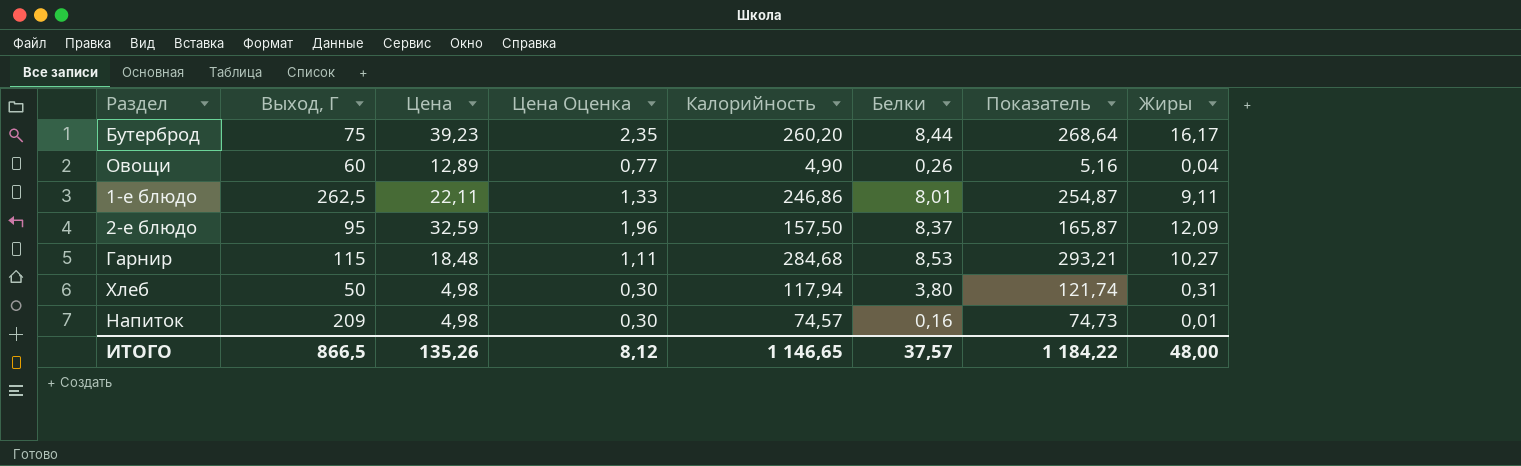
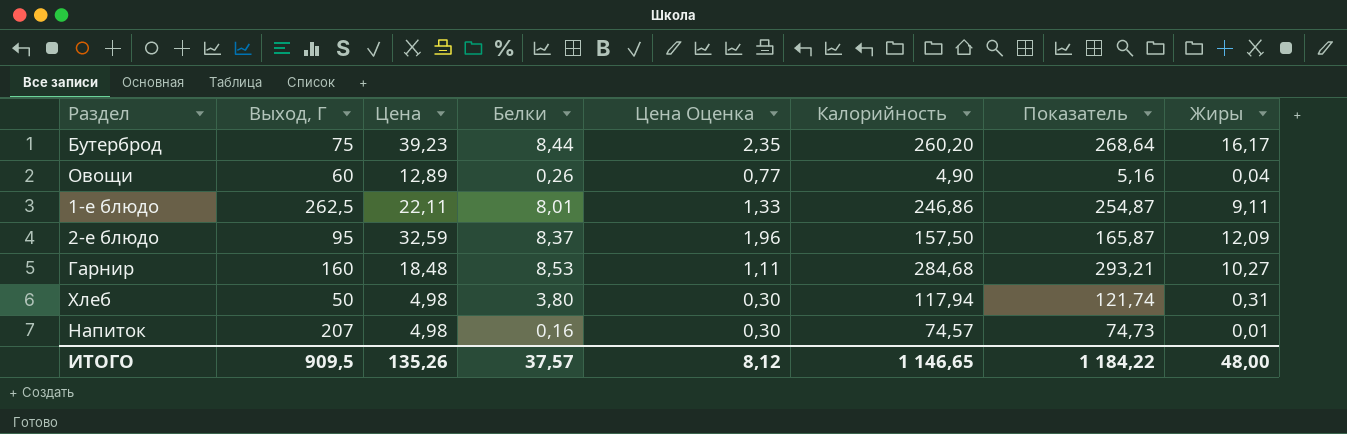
column Белки | position: 6 -> 4
Гарнир | Выход, Г: 115 -> 160
Напиток | Выход, Г: 209 -> 207
ИТОГО | Выход, Г: 866,5 -> 909,5

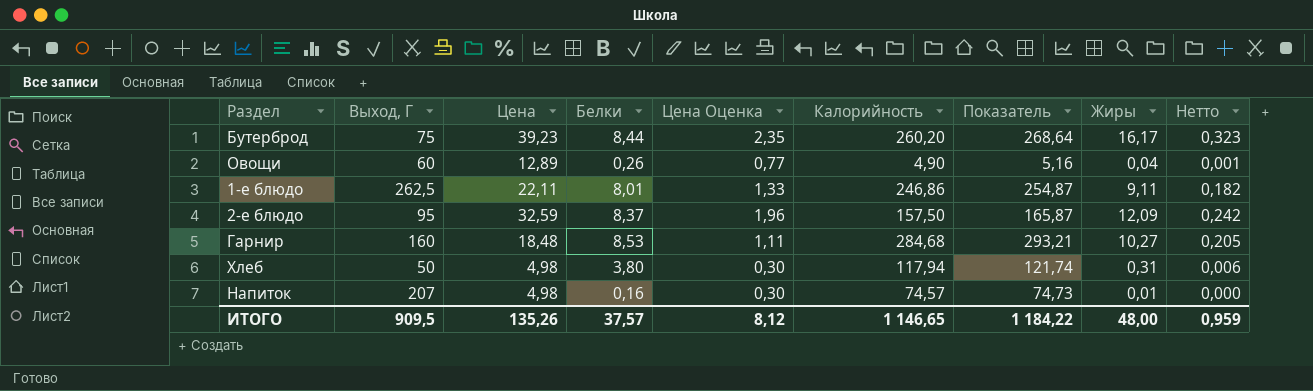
column Нетто | formula: none -> [Жиры] * 0,02

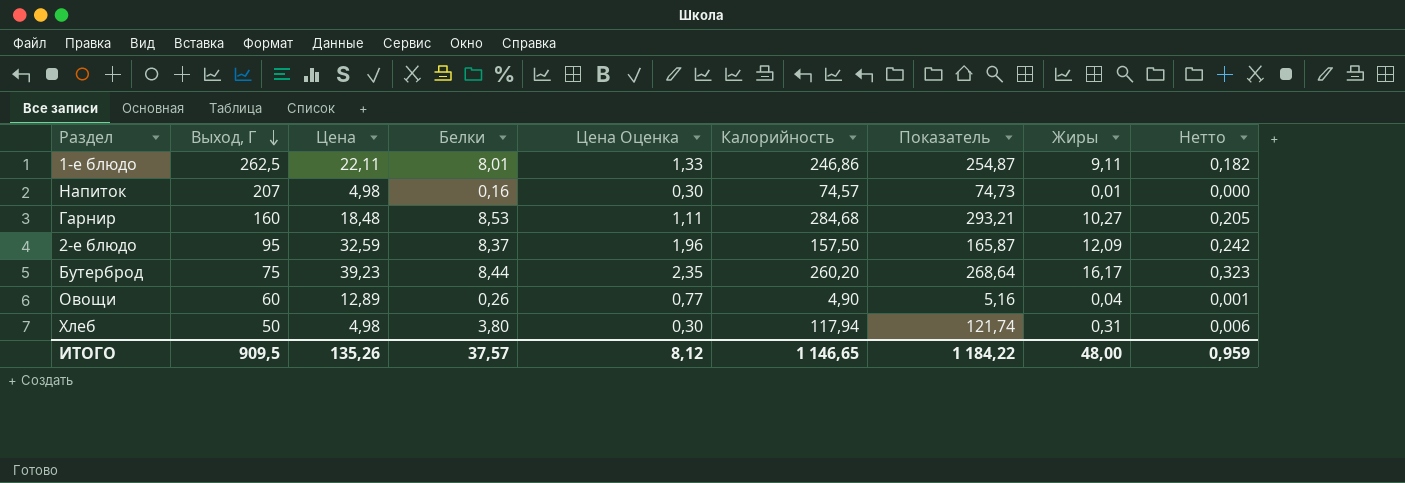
row order: none -> Выход, Г descending

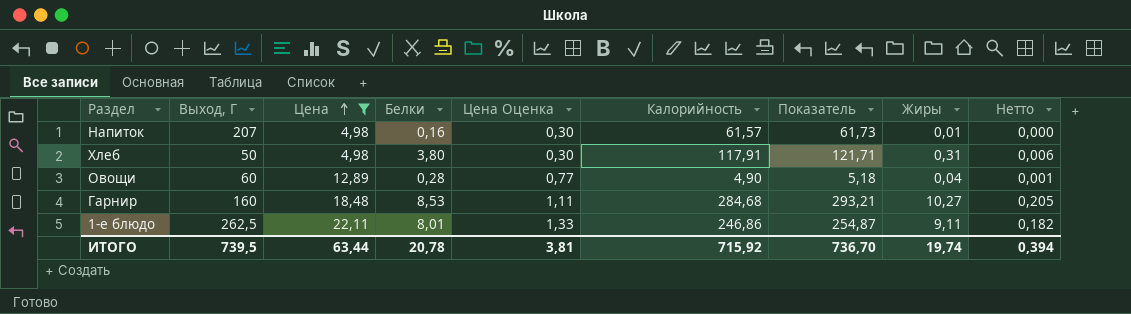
filter: none -> Цена <= 22,11
row order: Выход, Г descending -> Цена ascending
Напиток | Калорийность: 74,57 -> 61,57
Напиток | Показатель: 74,73 -> 61,73
Хлеб | Калорийность: 117,94 -> 117,91
Хлеб | Показатель: 121,74 -> 121,71
Овощи | Белки: 0,26 -> 0,28
Овощи | Показатель: 5,16 -> 5,18
ИТОГО | Выход, Г: 909,5 -> 739,5
ИТОГО | Цена: 135,26 -> 63,44
ИТОГО | Белки: 37,57 -> 20,78
ИТОГО | Цена Оценка: 8,12 -> 3,81
ИТОГО | Калорийность: 1 146,65 -> 715,92
ИТОГО | Показатель: 1 184,22 -> 736,70
ИТОГО | Жиры: 48,00 -> 19,74
ИТОГО | Нетто: 0,959 -> 0,394

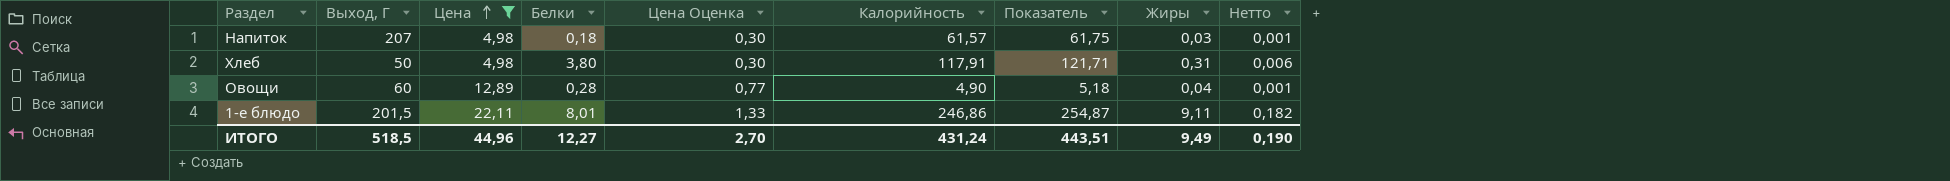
row Гарнир: 160 | 18,48 | 8,53 | 1,11 | 284,68 | 293,21 | 10,27 | 0,205 -> none
Напиток | Белки: 0,16 -> 0,18
Напиток | Показатель: 61,73 -> 61,75
Напиток | Жиры: 0,01 -> 0,03
Напиток | Нетто: 0,000 -> 0,001
1-е блюдо | Выход, Г: 262,5 -> 201,5
ИТОГО | Выход, Г: 739,5 -> 518,5
ИТОГО | Цена: 63,44 -> 44,96
ИТОГО | Белки: 20,78 -> 12,27
ИТОГО | Цена Оценка: 3,81 -> 2,70
ИТОГО | Калорийность: 715,92 -> 431,24
ИТОГО | Показатель: 736,70 -> 443,51
ИТОГО | Жиры: 19,74 -> 9,49
ИТОГО | Нетто: 0,394 -> 0,190

